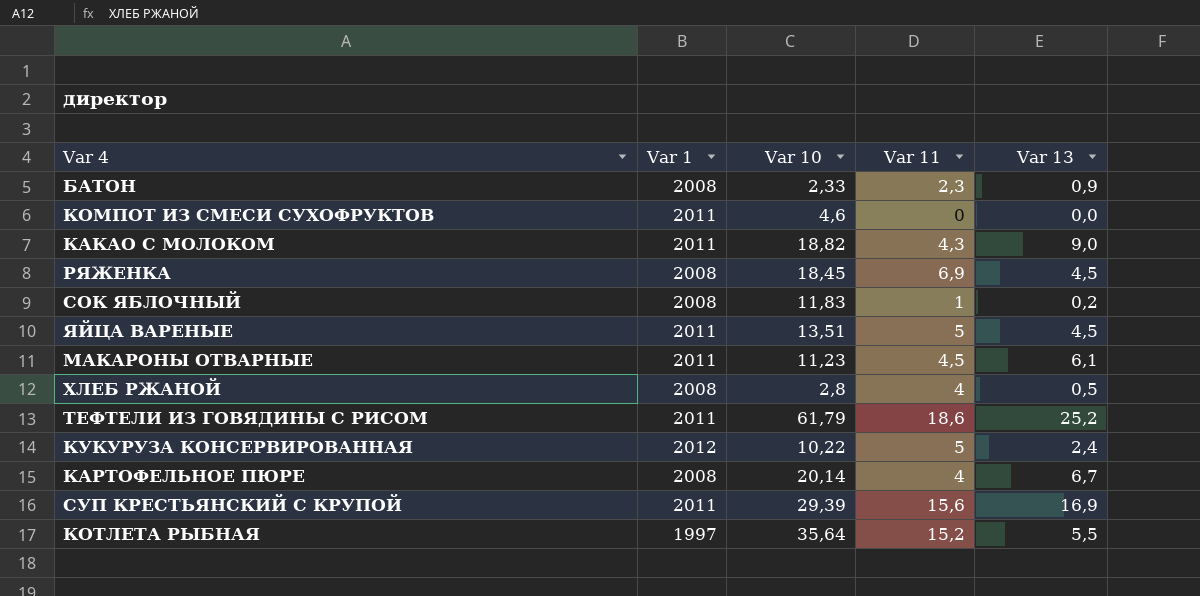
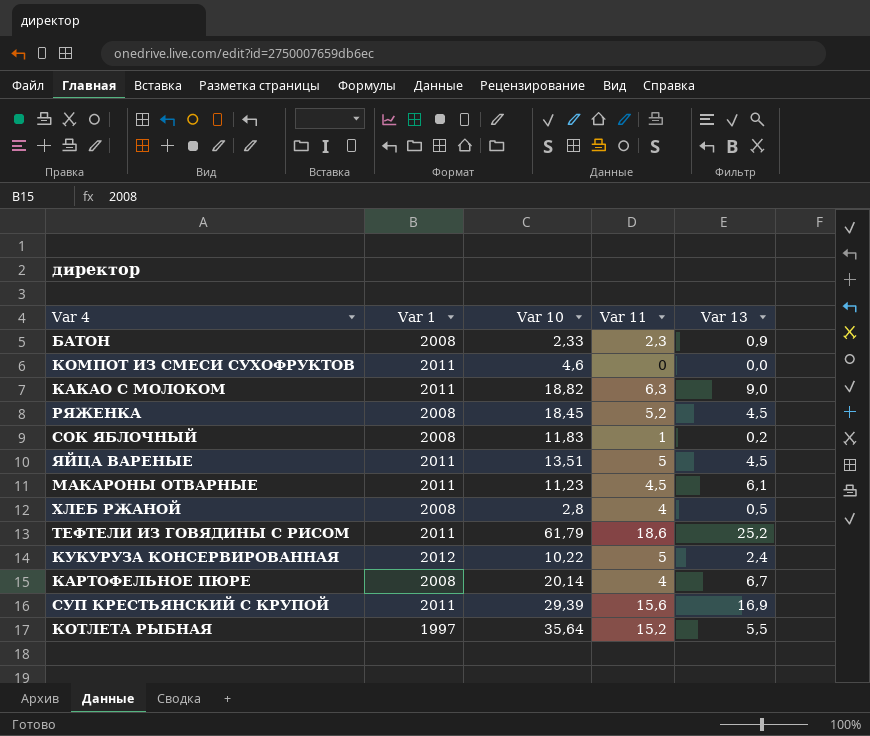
КАКАО С МОЛОКОМ | Var 11: 4,3 -> 6,3
РЯЖЕНКА | Var 11: 6,9 -> 5,2

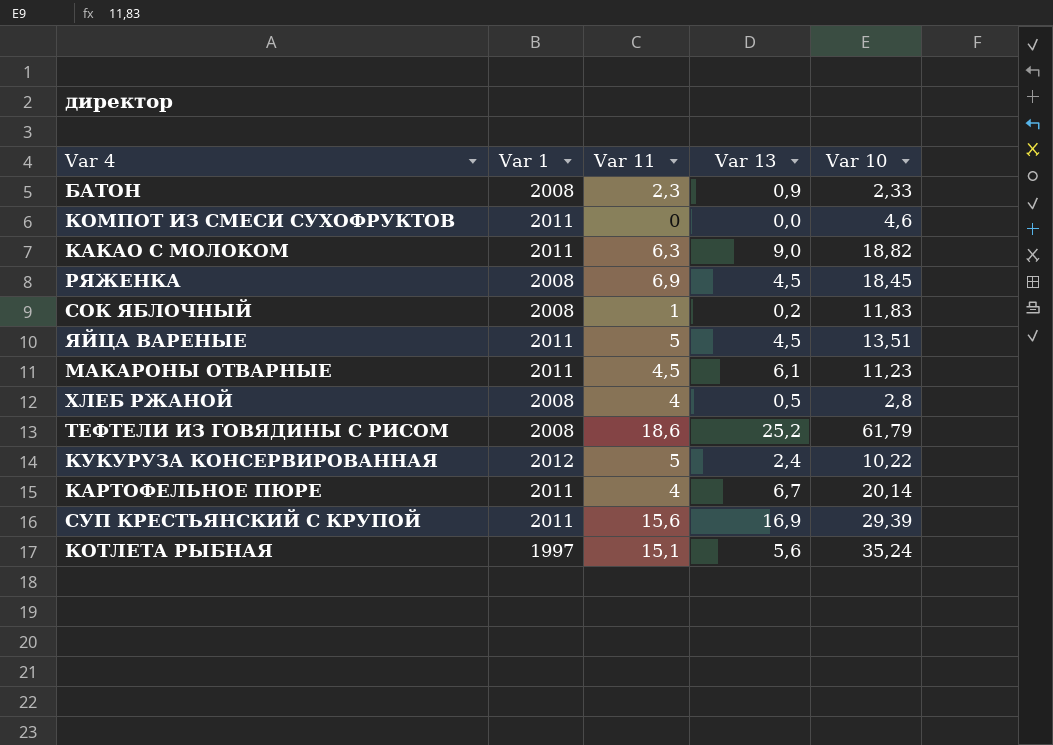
column Var 10 | position: 3 -> 5
РЯЖЕНКА | Var 11: 5,2 -> 6,9
ТЕФТЕЛИ ИЗ ГОВЯДИНЫ С РИСОМ | Var 1: 2011 -> 2008
КАРТОФЕЛЬНОЕ ПЮРЕ | Var 1: 2008 -> 2011
КОТЛЕТА РЫБНАЯ | Var 11: 15,2 -> 15,1
КОТЛЕТА РЫБНАЯ | Var 13: 5,5 -> 5,6
КОТЛЕТА РЫБНАЯ | Var 10: 35,64 -> 35,24

